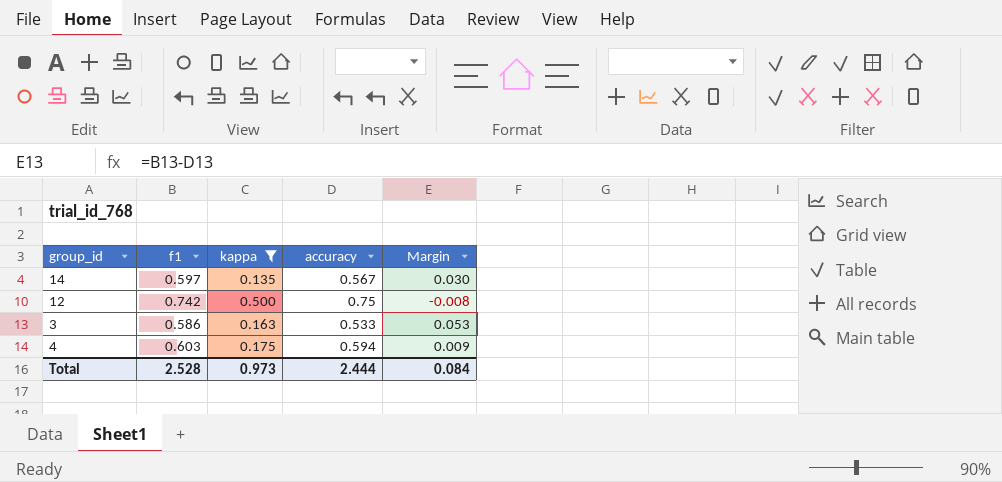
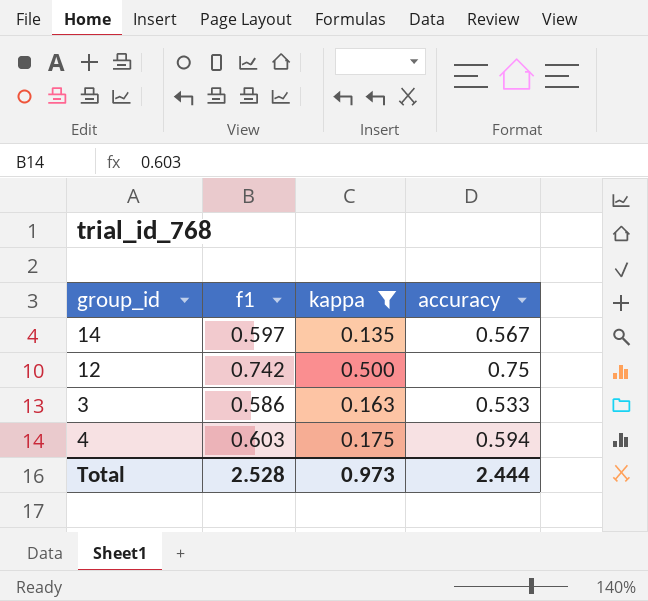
column Margin | formula: [f1] - [accuracy] -> none

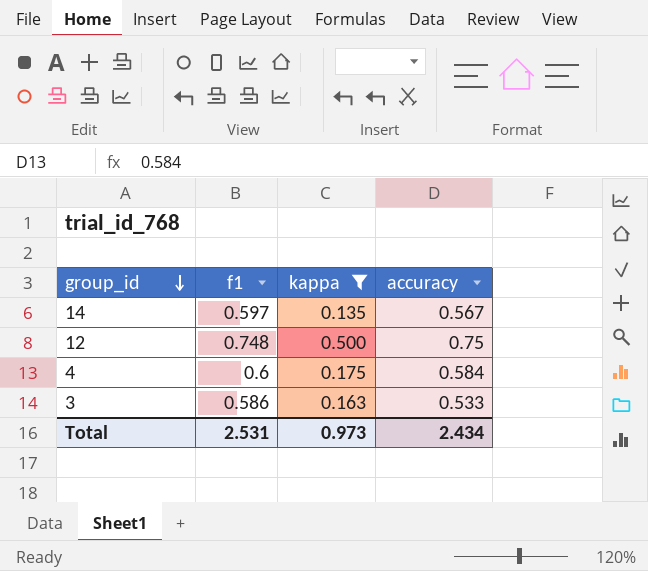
row order: none -> group_id descending
12 | f1: 0.742 -> 0.748
4 | f1: 0.603 -> 0.6
4 | accuracy: 0.594 -> 0.584
Total | f1: 2.528 -> 2.531
Total | accuracy: 2.444 -> 2.434

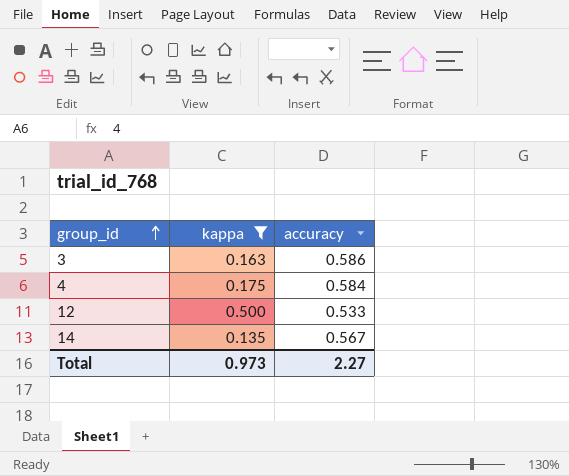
row order: group_id descending -> group_id ascending
column f1 | position: 2 -> none
3 | accuracy: 0.533 -> 0.586
12 | accuracy: 0.75 -> 0.533
Total | accuracy: 2.434 -> 2.27

